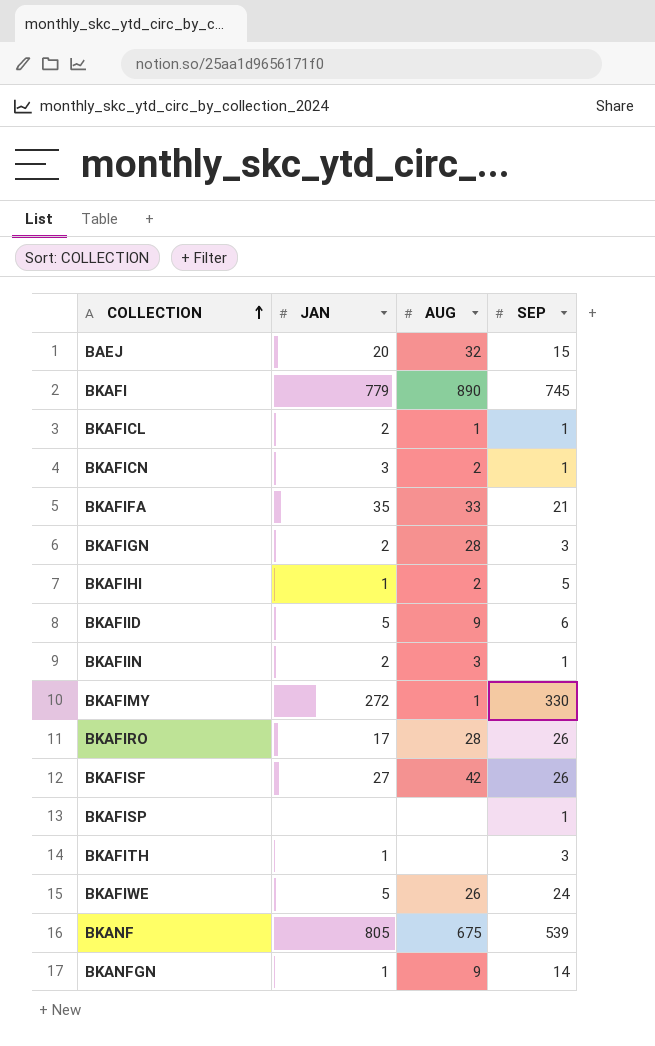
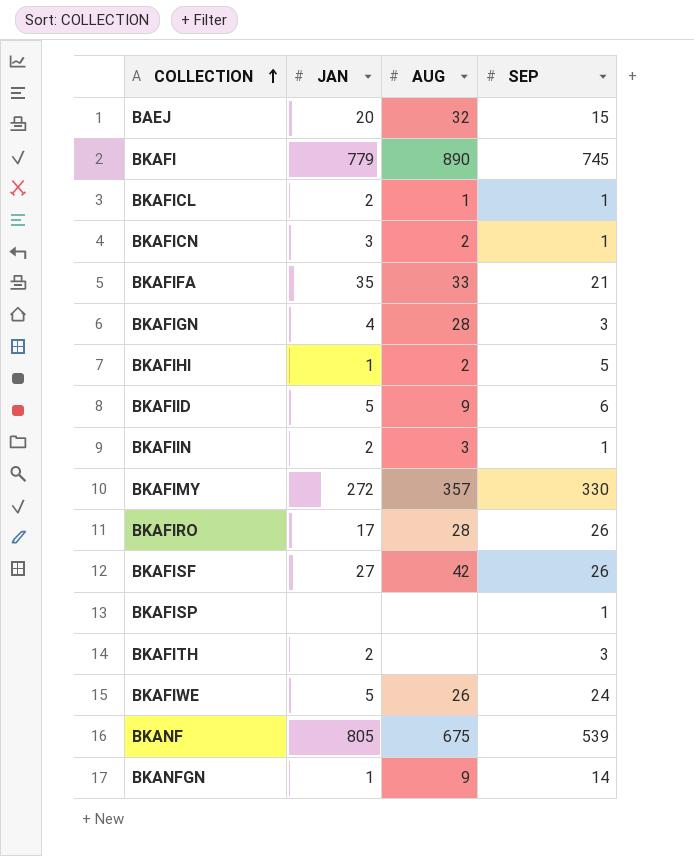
BKAFIGN | JAN: 2 -> 4
BKAFIMY | AUG: 1 -> 357
BKAFITH | JAN: 1 -> 2

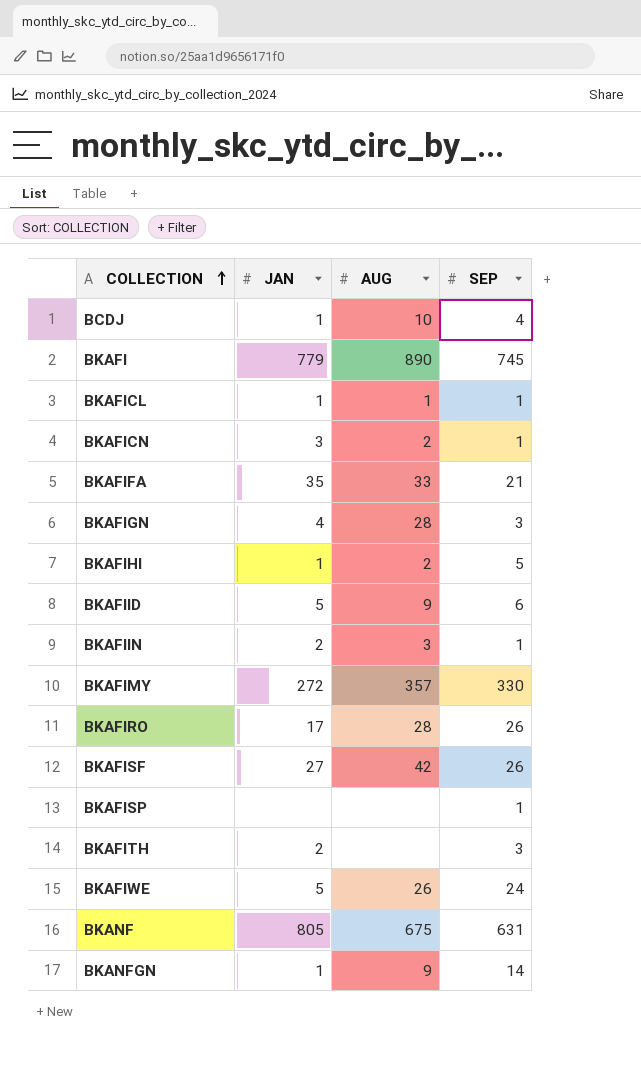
row BAEJ: 20 | 32 | 15 -> none
row BCDJ: none -> 1 | 10 | 4
BKAFICL | JAN: 2 -> 1
BKANF | SEP: 539 -> 631

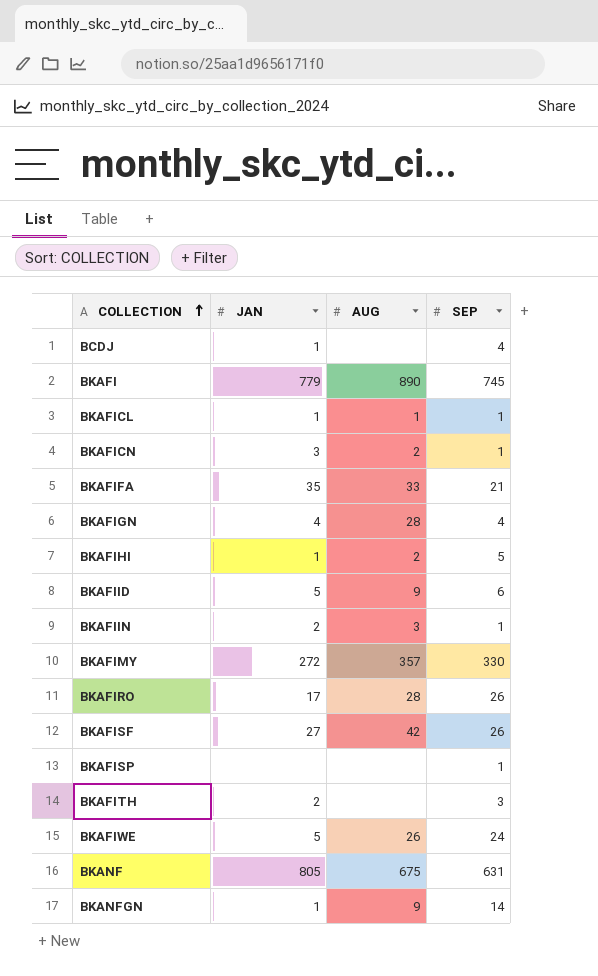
BCDJ | AUG: 10 -> none
BKAFIGN | SEP: 3 -> 4

